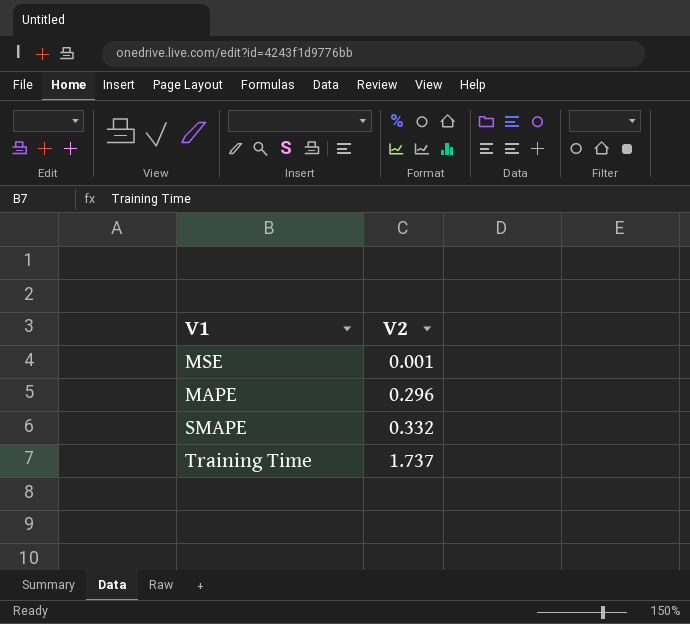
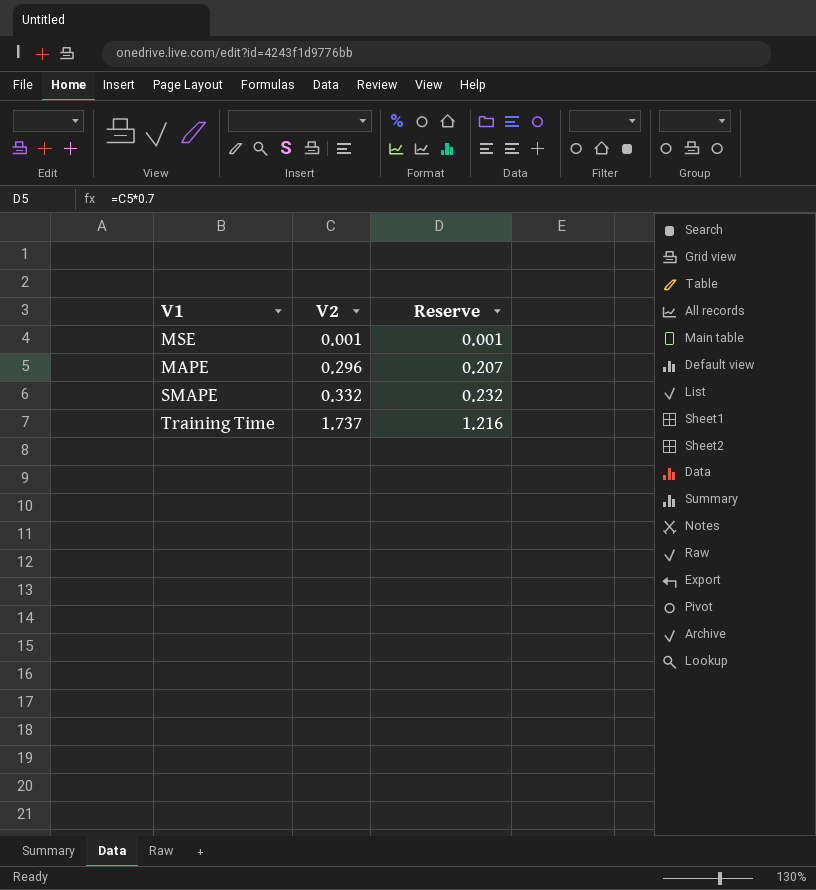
column Reserve | formula: none -> [V2] * 0.7

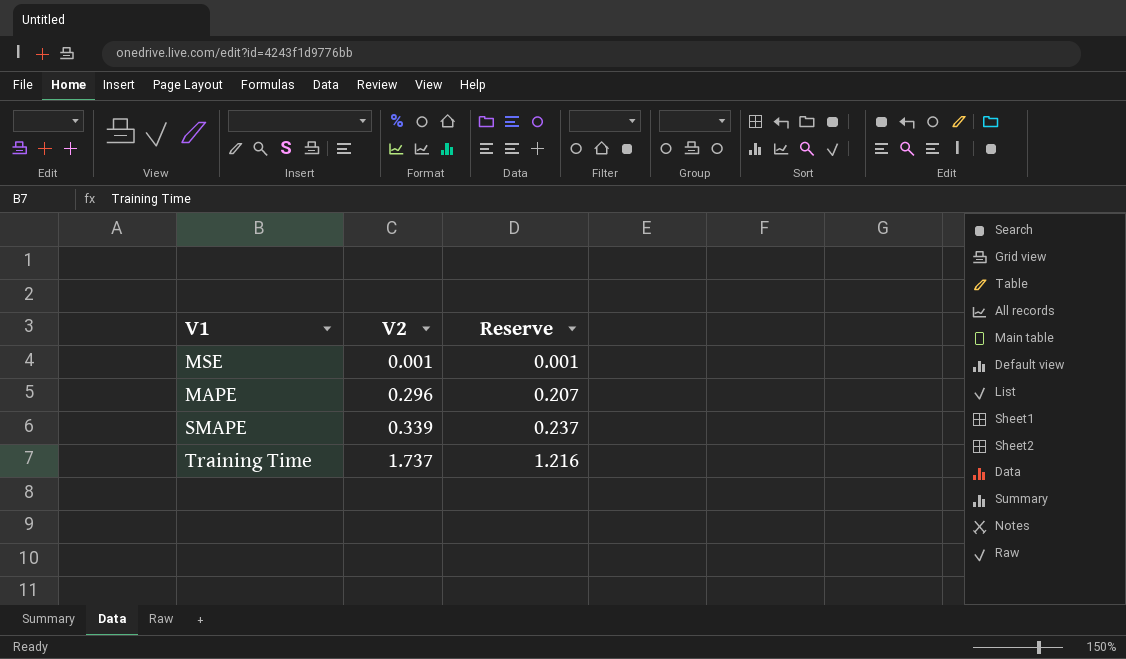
SMAPE | V2: 0.332 -> 0.339
SMAPE | Reserve: 0.232 -> 0.237

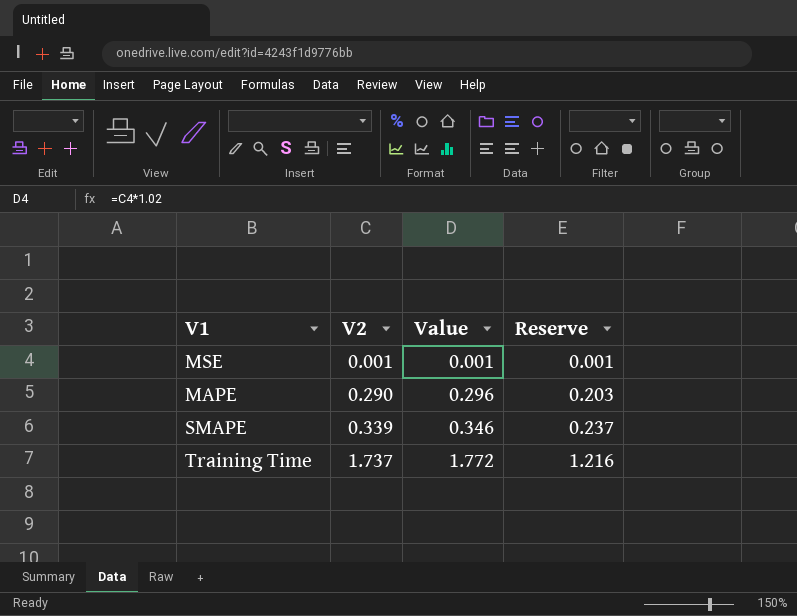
column Value | formula: none -> [V2] * 1.02
MAPE | V2: 0.296 -> 0.290
MAPE | Reserve: 0.207 -> 0.203

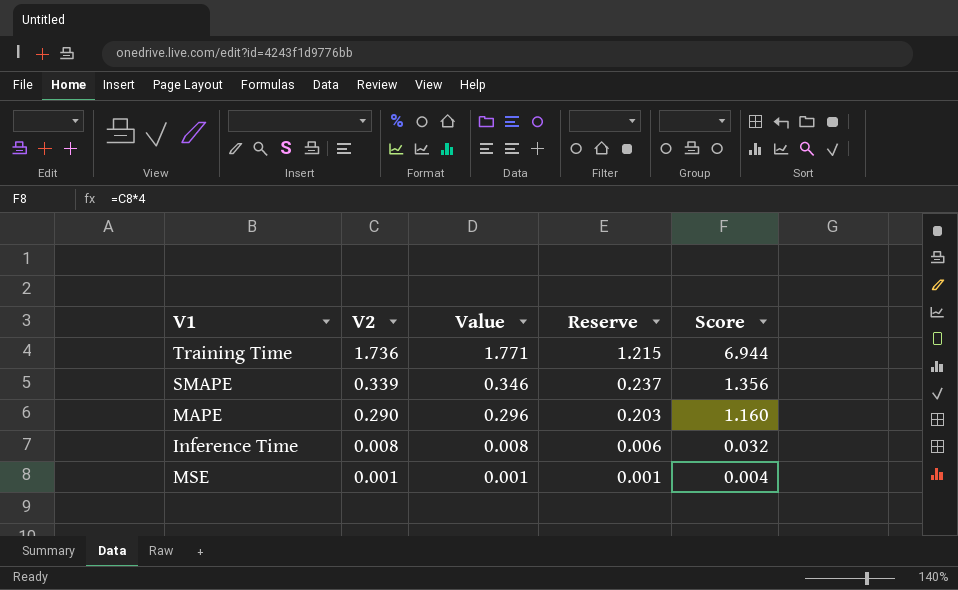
row order: V2 ascending -> V2 descending
column Score | formula: none -> [V2] * 4
Training Time | V2: 1.737 -> 1.736
Training Time | Value: 1.772 -> 1.771
Training Time | Reserve: 1.216 -> 1.215
row Inference Time: none -> 0.008 | 0.008 | 0.006 | 0.032

